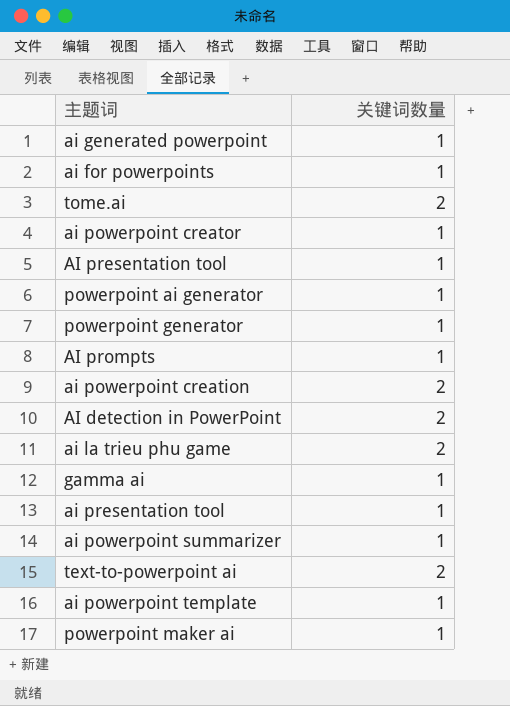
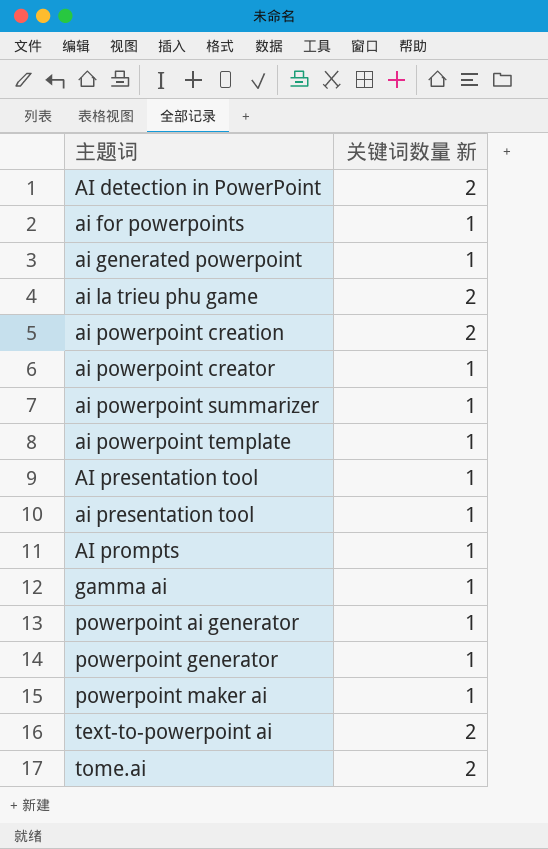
row order: none -> 主题词 ascending
column name: 关键词数量 -> 关键词数量 新

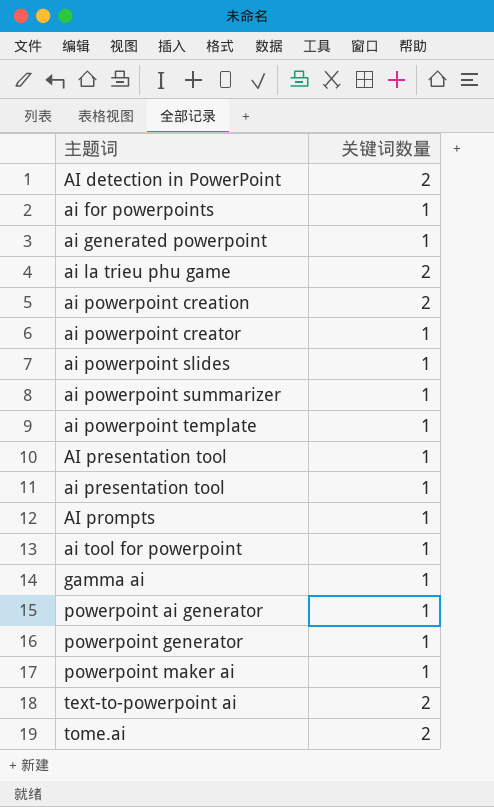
column name: 关键词数量 新 -> 关键词数量
row ai powerpoint slides: none -> 1
row ai tool for powerpoint: none -> 1

